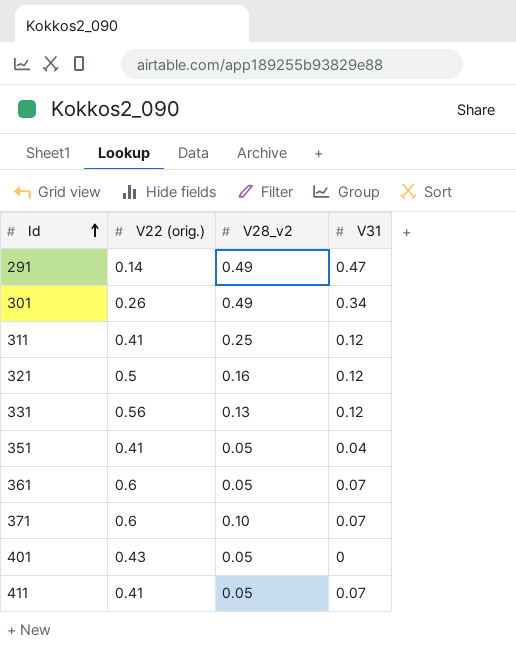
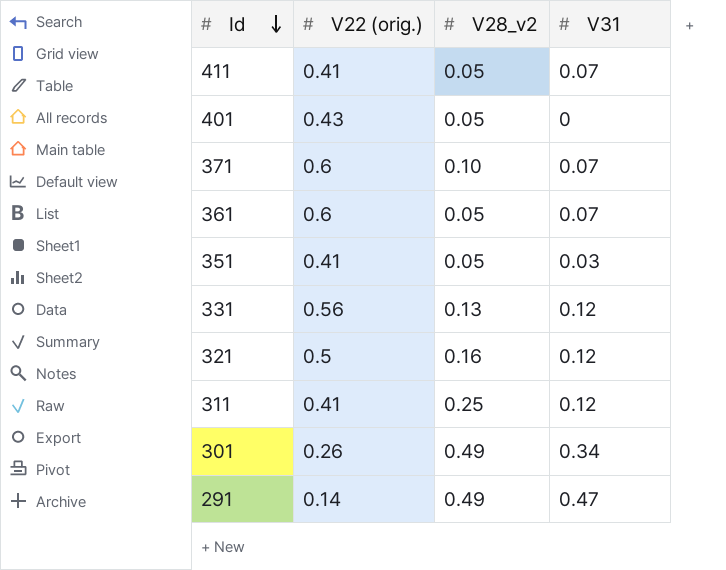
row order: Id ascending -> Id descending
351 | V31: 0.04 -> 0.03

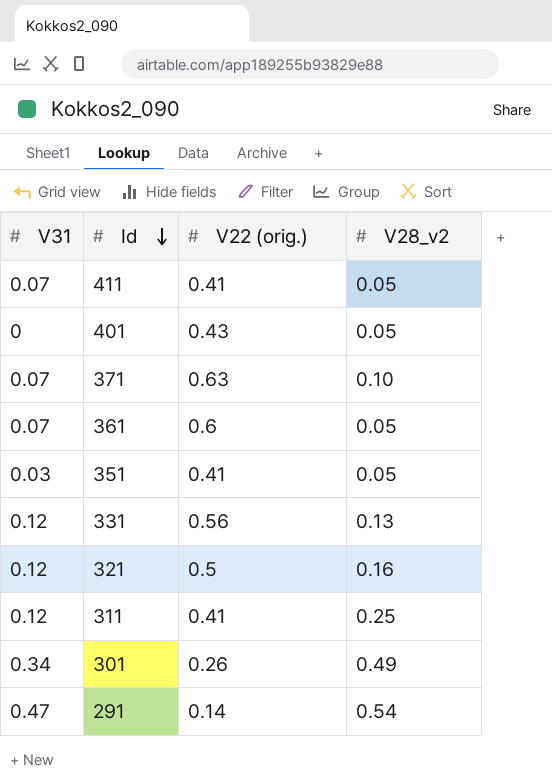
column V31 | position: 4 -> 1
371 | V22 (orig.): 0.6 -> 0.63
291 | V28_v2: 0.49 -> 0.54

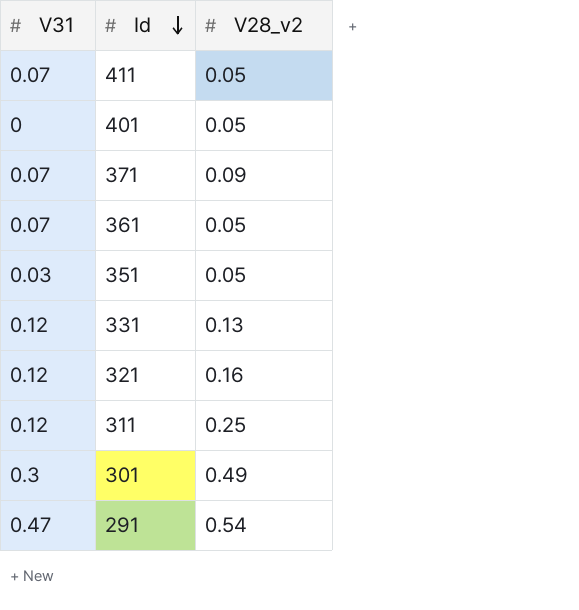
column V22 (orig.) | position: 3 -> none
371 | V28_v2: 0.10 -> 0.09
301 | V31: 0.34 -> 0.3

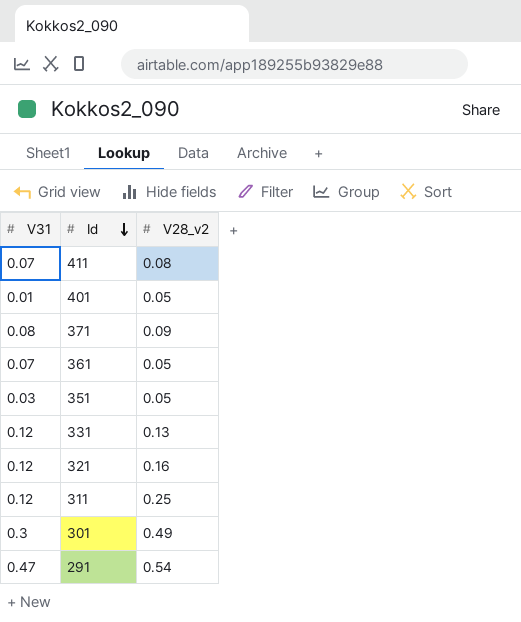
411 | V28_v2: 0.05 -> 0.08
401 | V31: 0 -> 0.01
371 | V31: 0.07 -> 0.08

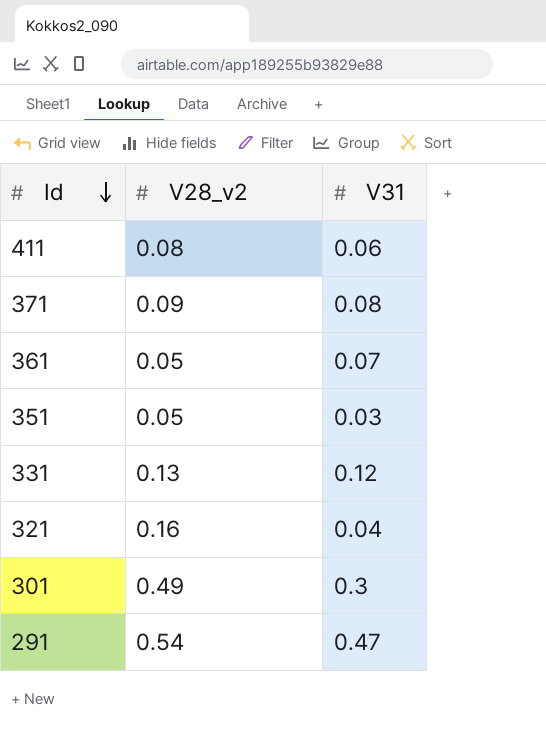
column V31 | position: 1 -> 3
row 401: 0.01 | 0.05 -> none
row 311: 0.12 | 0.25 -> none
411 | V31: 0.07 -> 0.06
321 | V31: 0.12 -> 0.04

